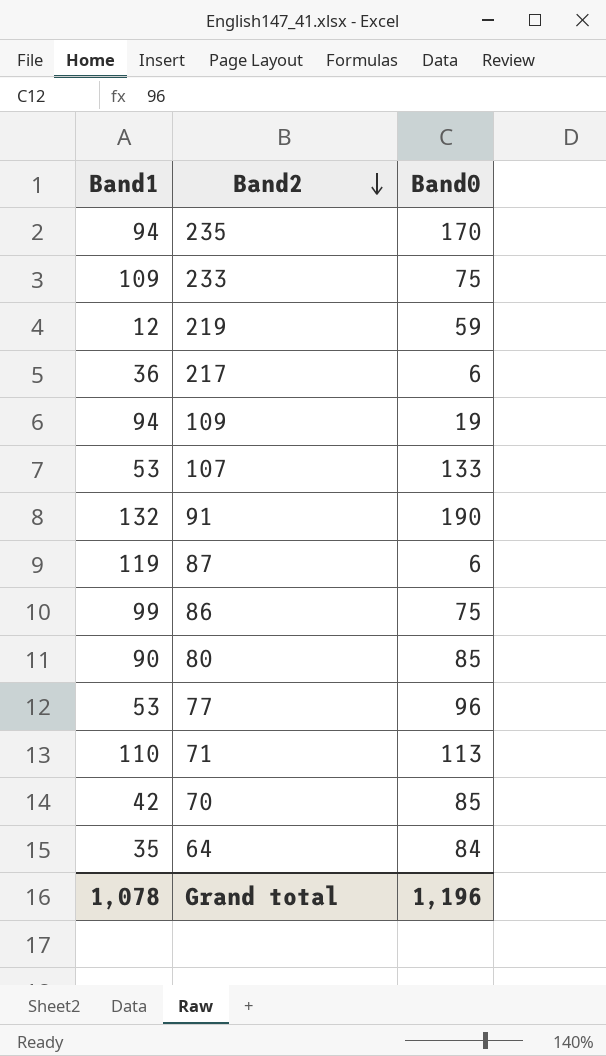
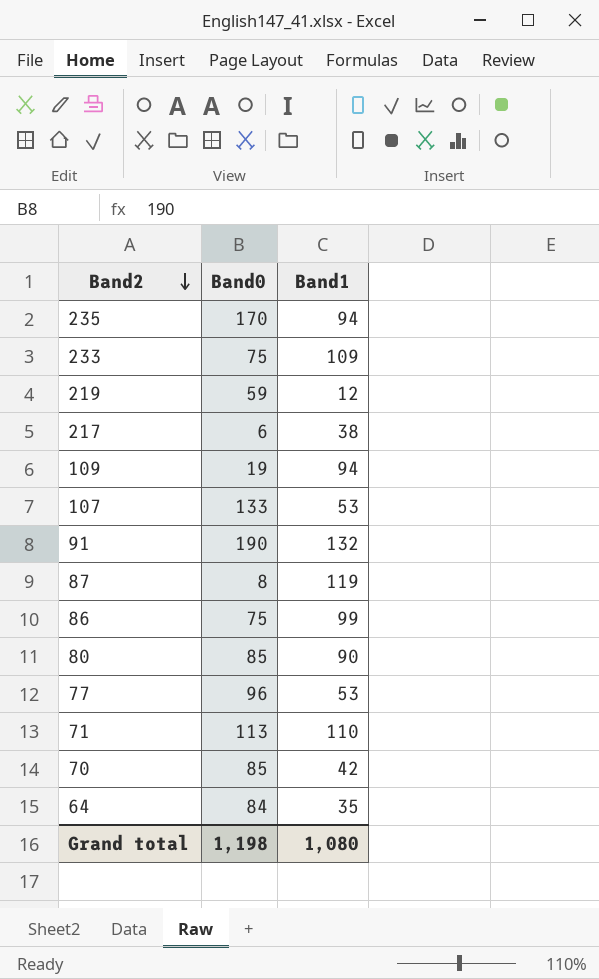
column Band1 | position: 1 -> 3
217 | Band1: 36 -> 38
87 | Band0: 6 -> 8
Grand total | Band0: 1,196 -> 1,198
Grand total | Band1: 1,078 -> 1,080

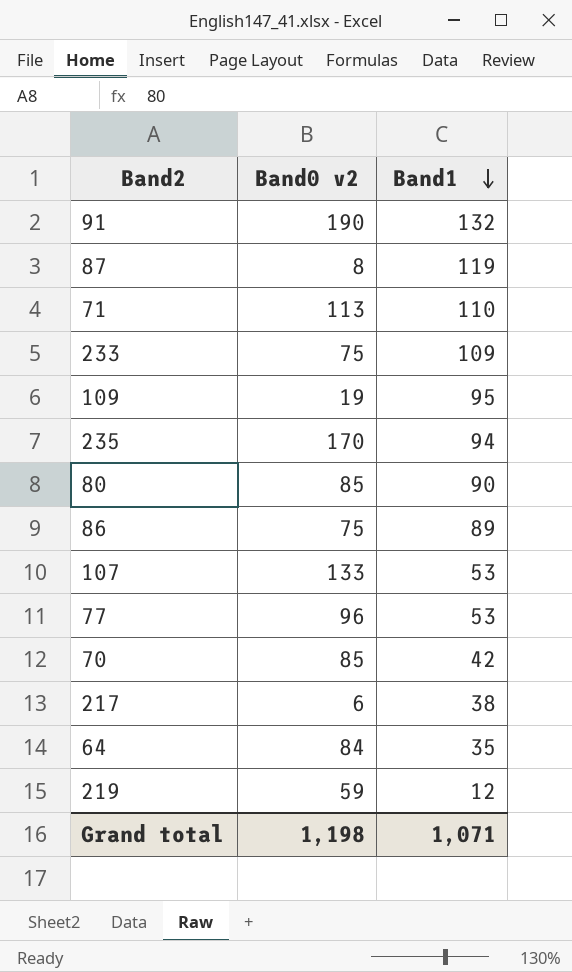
row order: Band2 descending -> Band1 descending
column name: Band0 -> Band0 v2
109 | Band1: 94 -> 95
86 | Band1: 99 -> 89
Grand total | Band1: 1,080 -> 1,071

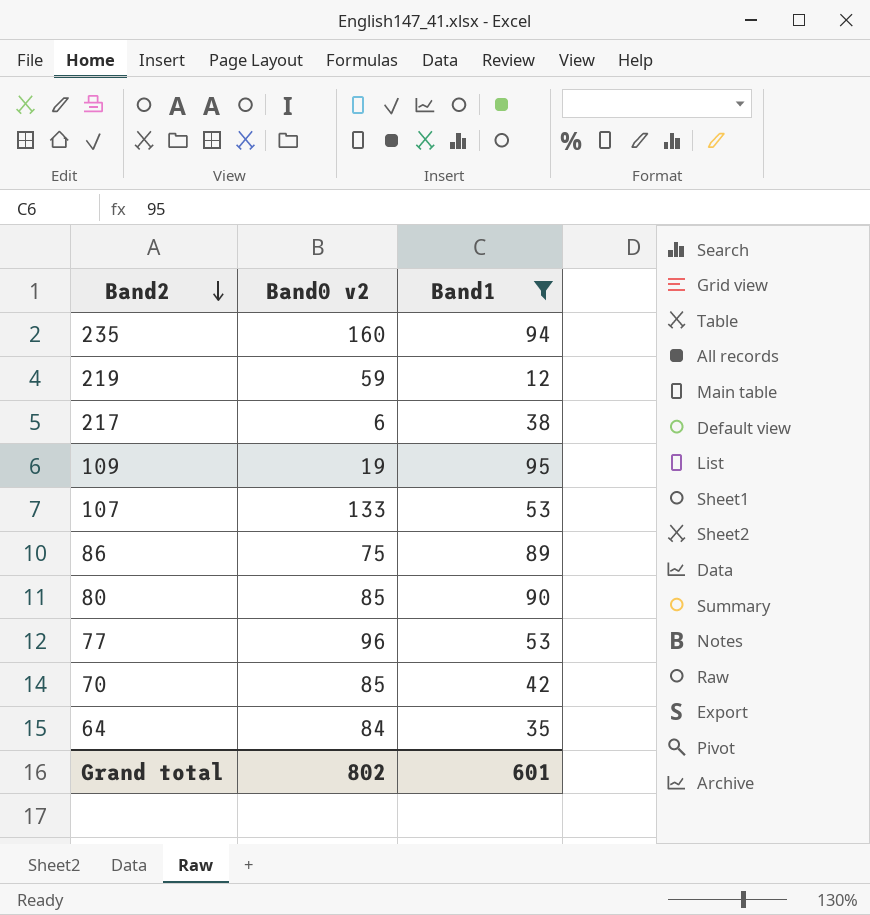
filter: none -> Band1 <= 95
row order: Band1 descending -> Band2 descending
235 | Band0 v2: 170 -> 160
Grand total | Band0 v2: 1,198 -> 802
Grand total | Band1: 1,071 -> 601

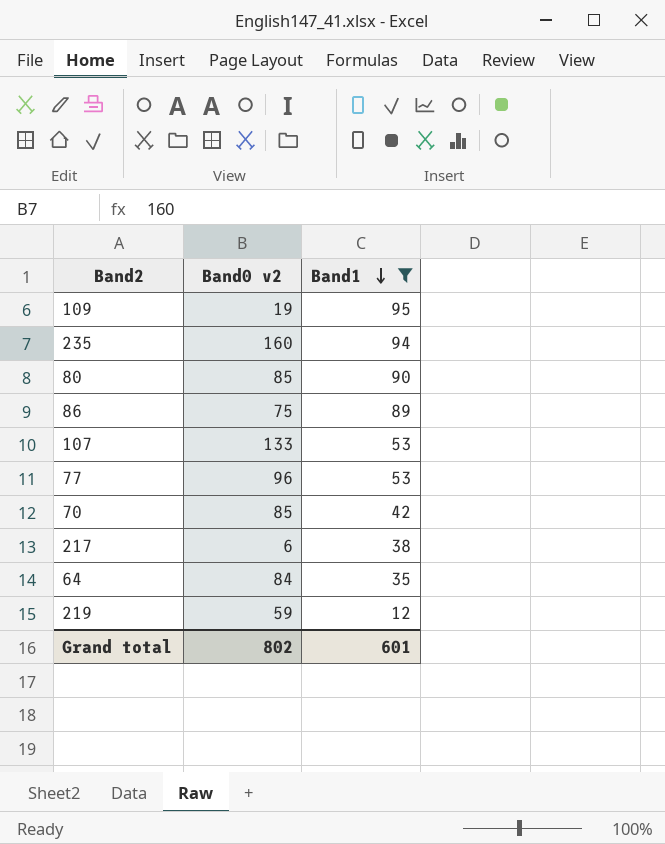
row order: Band2 descending -> Band1 descending

